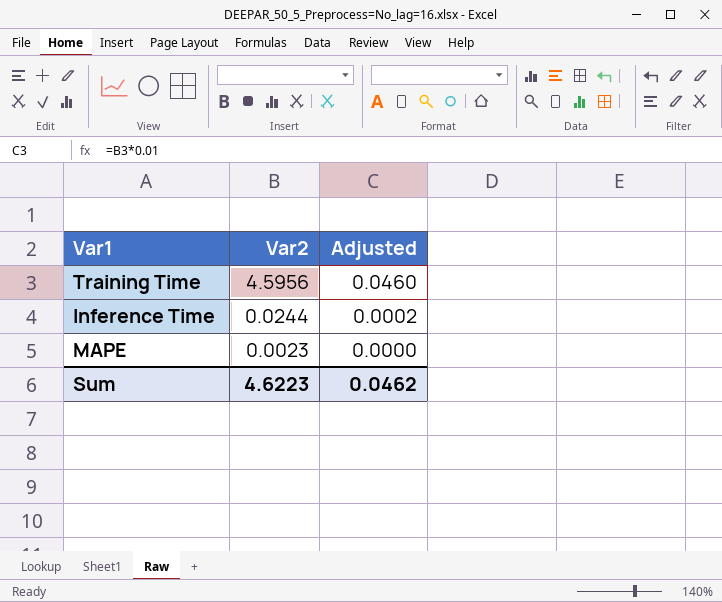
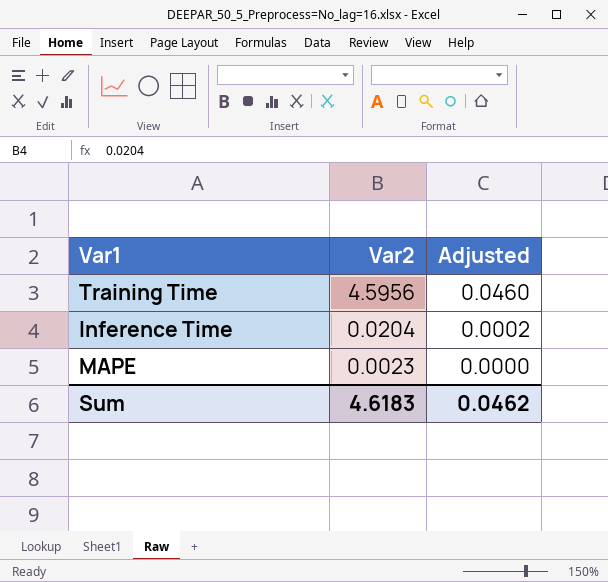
Inference Time | Var2: 0.0244 -> 0.0204
Sum | Var2: 4.6223 -> 4.6183

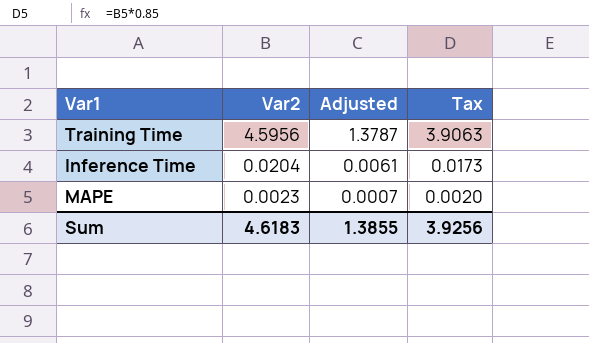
column Adjusted | formula: [Var2] * 0.01 -> [Var2] * 0.3
column Tax | formula: none -> [Var2] * 0.85
Sum | Adjusted: 0.0462 -> 1.3855

